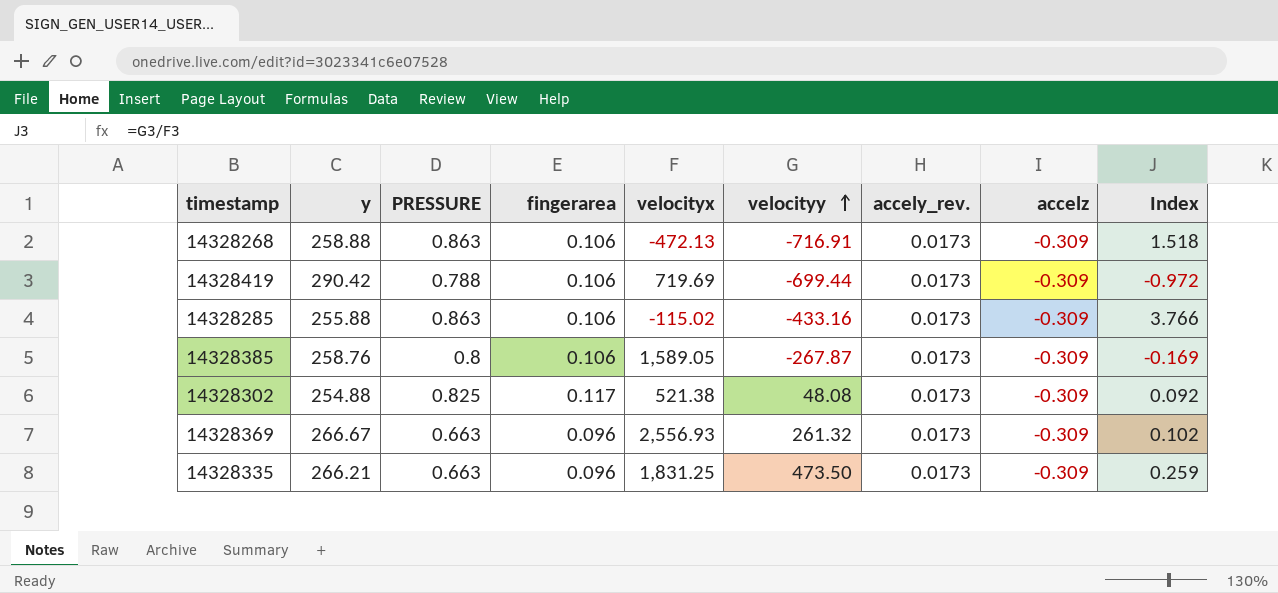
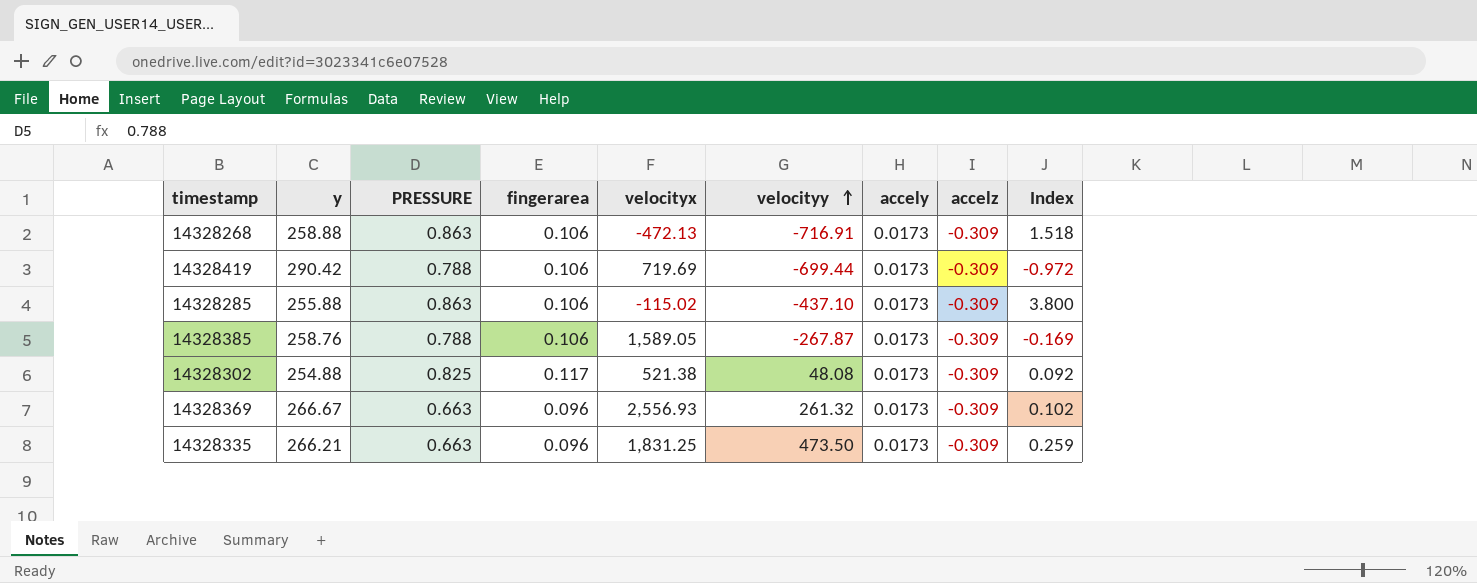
column name: accely_rev. -> accely
14328285 | velocityy: -433.16 -> -437.10
14328285 | Index: 3.766 -> 3.800
14328385 | PRESSURE: 0.8 -> 0.788

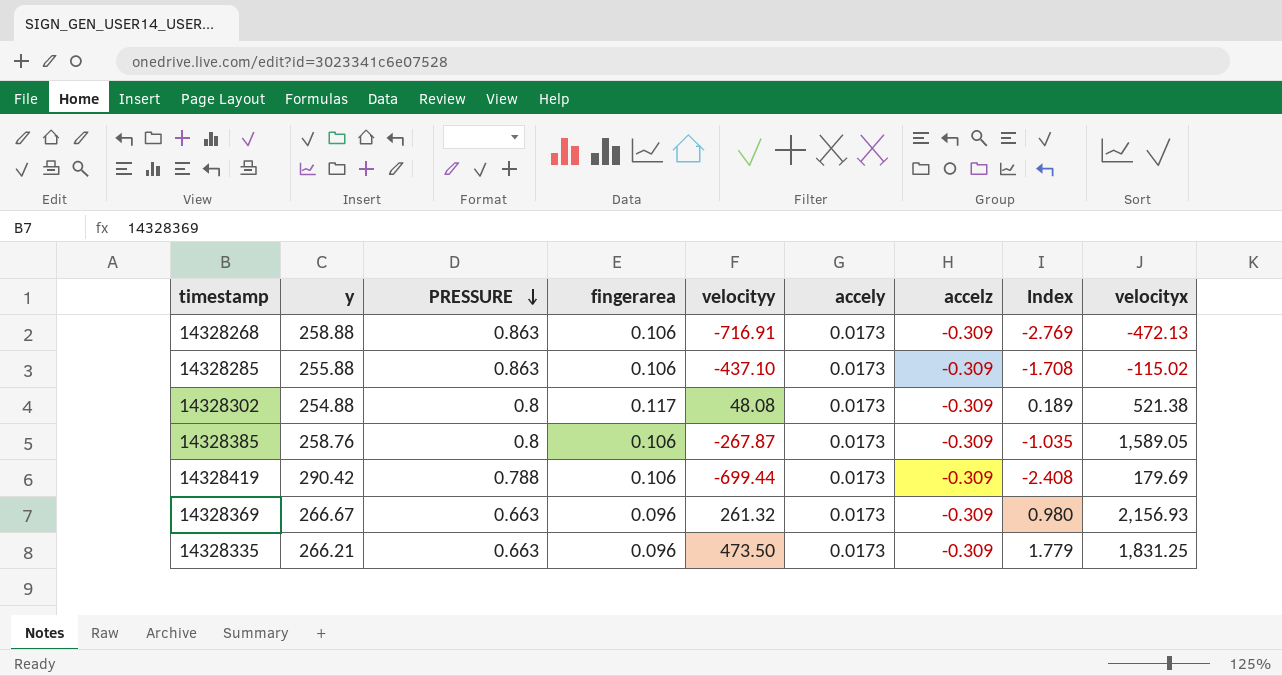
row order: velocityy ascending -> PRESSURE descending
column Index | formula: [velocityy] / [velocityx] -> [velocityy] / [y]
column velocityx | position: 5 -> 9
14328302 | PRESSURE: 0.825 -> 0.8
14328385 | PRESSURE: 0.788 -> 0.8
14328419 | velocityx: 719.69 -> 179.69
14328369 | velocityx: 2,556.93 -> 2,156.93

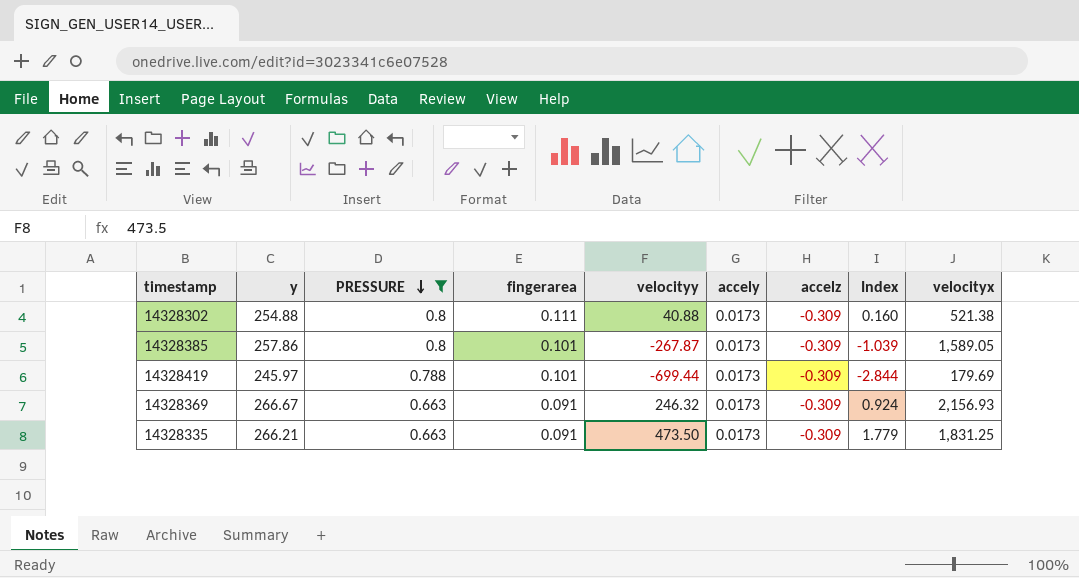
filter: none -> PRESSURE != 0.863
14328302 | fingerarea: 0.117 -> 0.111
14328302 | velocityy: 48.08 -> 40.88
14328302 | Index: 0.189 -> 0.160
14328385 | y: 258.76 -> 257.86
14328385 | fingerarea: 0.106 -> 0.101
14328385 | Index: -1.035 -> -1.039
14328419 | y: 290.42 -> 245.97
14328419 | fingerarea: 0.106 -> 0.101
14328419 | Index: -2.408 -> -2.844
14328369 | fingerarea: 0.096 -> 0.091
14328369 | velocityy: 261.32 -> 246.32
14328369 | Index: 0.980 -> 0.924
14328335 | fingerarea: 0.096 -> 0.091

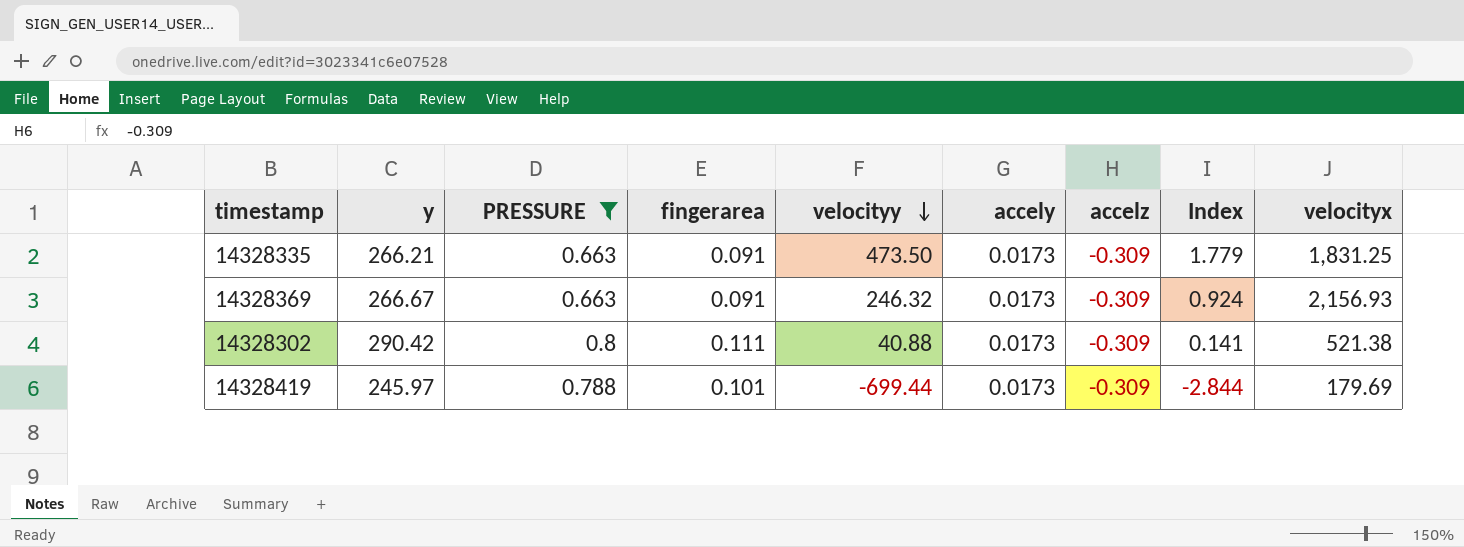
row order: PRESSURE descending -> velocityy descending
row 14328385: 257.86 | 0.8 | 0.101 | -267.87 | 0.0173 | -0.309 | -1.039 | 1,589.05 -> none
14328302 | y: 254.88 -> 290.42
14328302 | Index: 0.160 -> 0.141

